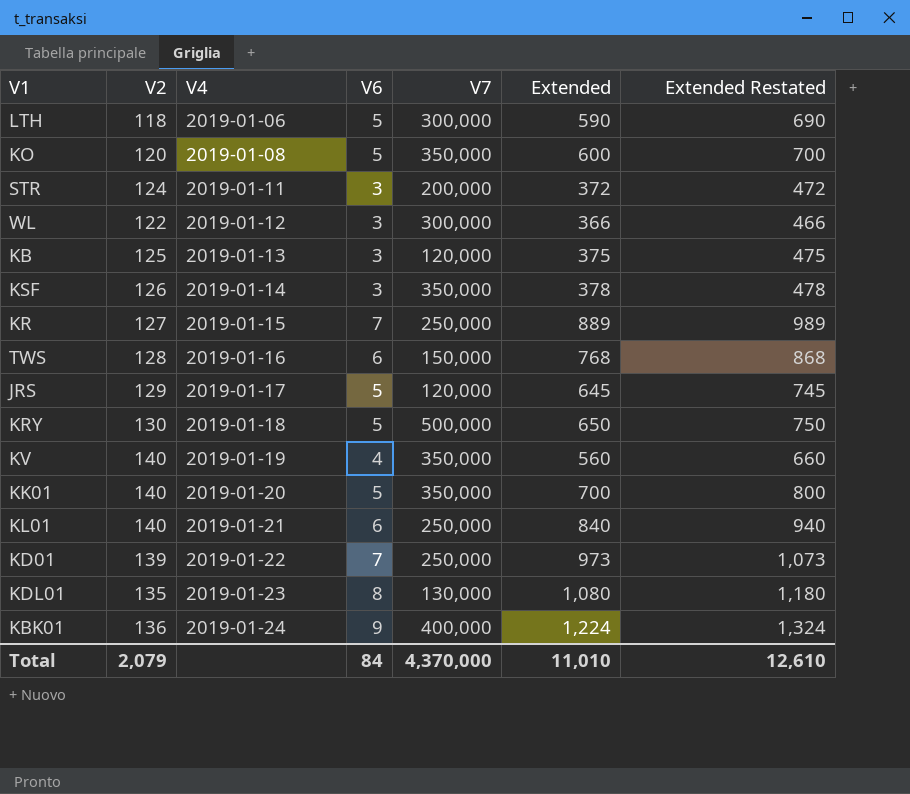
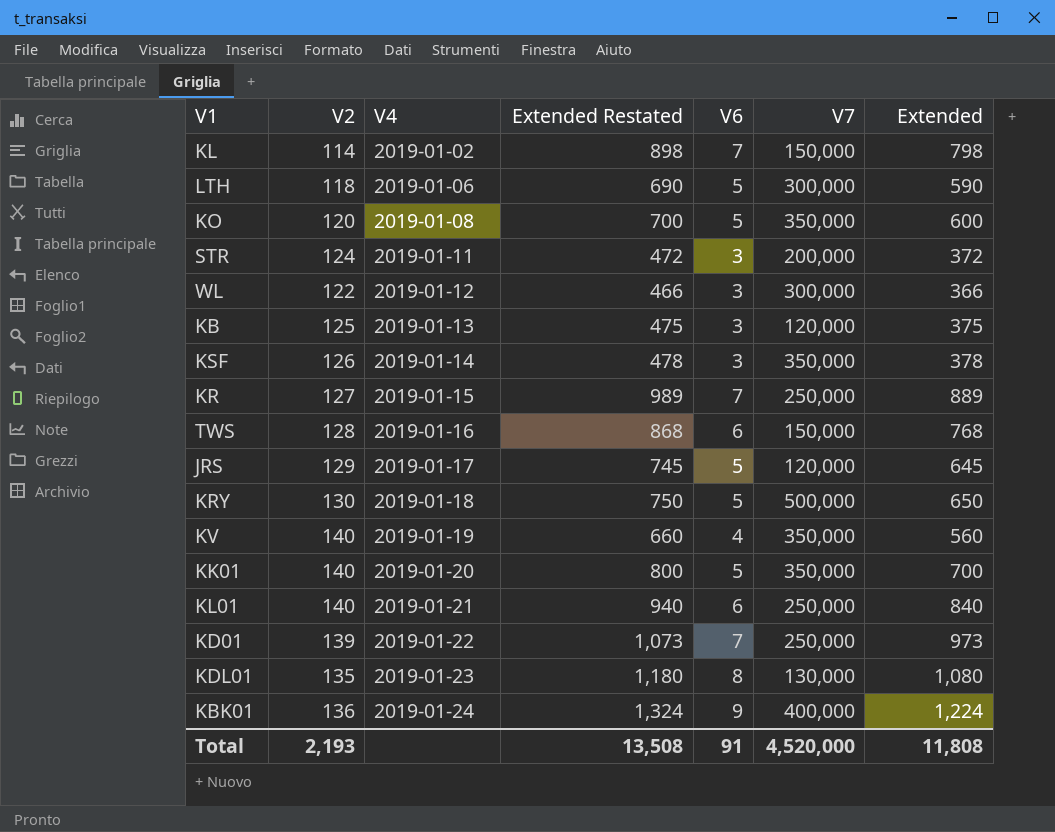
column Extended Restated | position: 7 -> 4
row KL: none -> 114 | 2019-01-02 | 898 | 7 | 150,000 | 798
Total | V2: 2,079 -> 2,193
Total | Extended Restated: 12,610 -> 13,508
Total | V6: 84 -> 91
Total | V7: 4,370,000 -> 4,520,000
Total | Extended: 11,010 -> 11,808

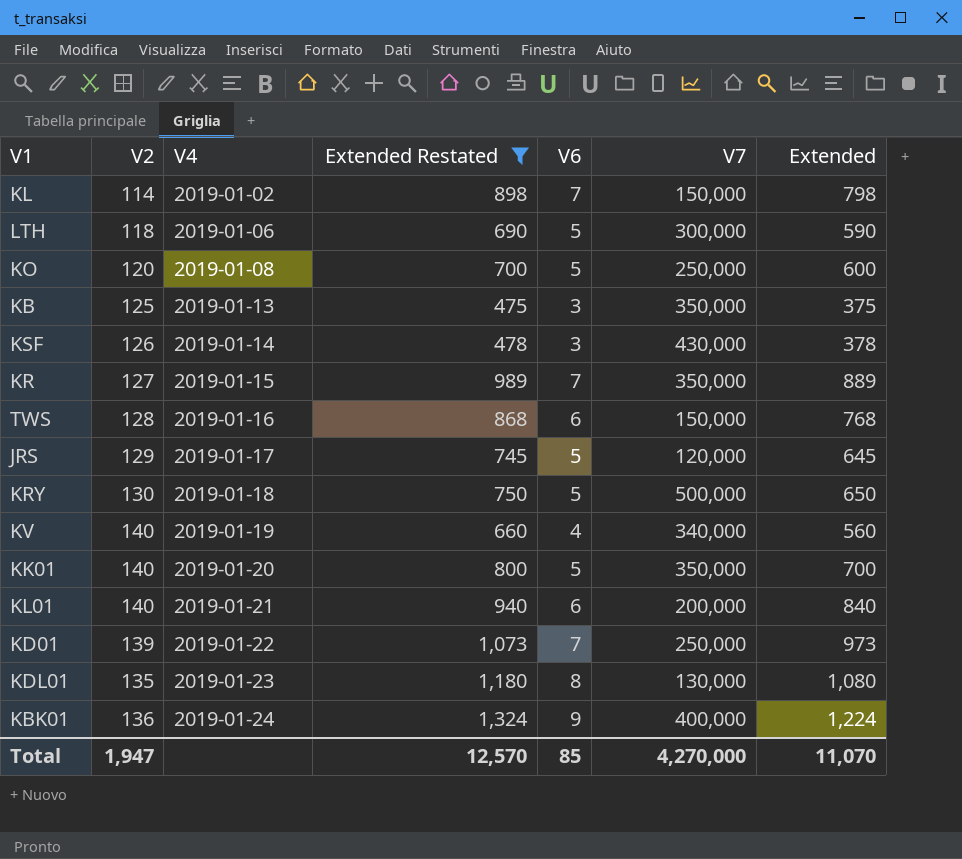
filter: none -> Extended Restated >= 475
KO | V7: 350,000 -> 250,000
KB | V7: 120,000 -> 350,000
KSF | V7: 350,000 -> 430,000
KR | V7: 250,000 -> 350,000
KV | V7: 350,000 -> 340,000
KL01 | V7: 250,000 -> 200,000
Total | V2: 2,193 -> 1,947
Total | Extended Restated: 13,508 -> 12,570
Total | V6: 91 -> 85
Total | V7: 4,520,000 -> 4,270,000
Total | Extended: 11,808 -> 11,070

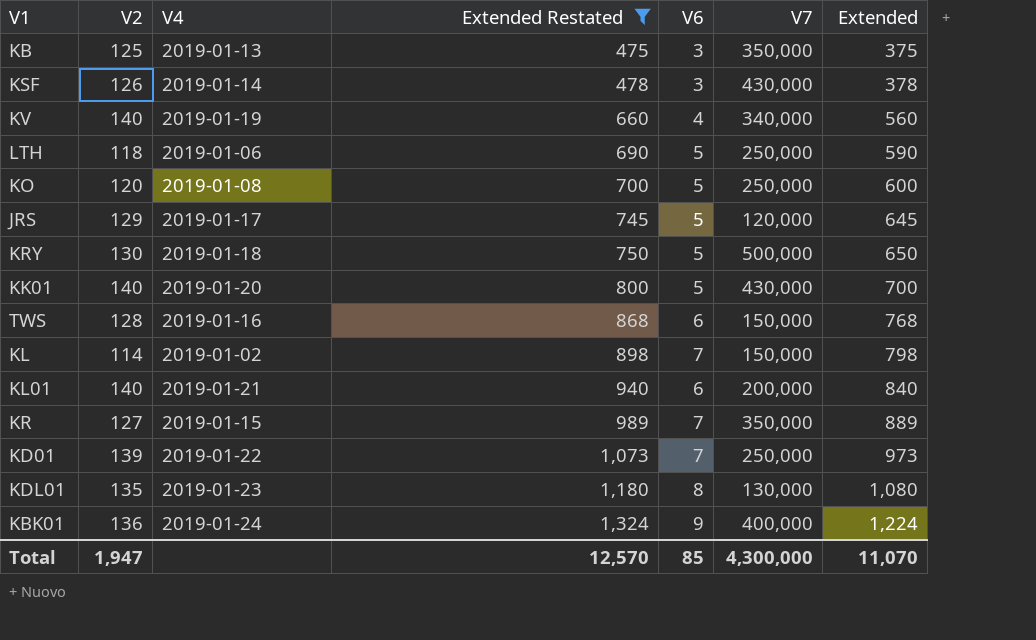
row order: V4 ascending -> Extended Restated ascending
LTH | V7: 300,000 -> 250,000
KK01 | V7: 350,000 -> 430,000
Total | V7: 4,270,000 -> 4,300,000

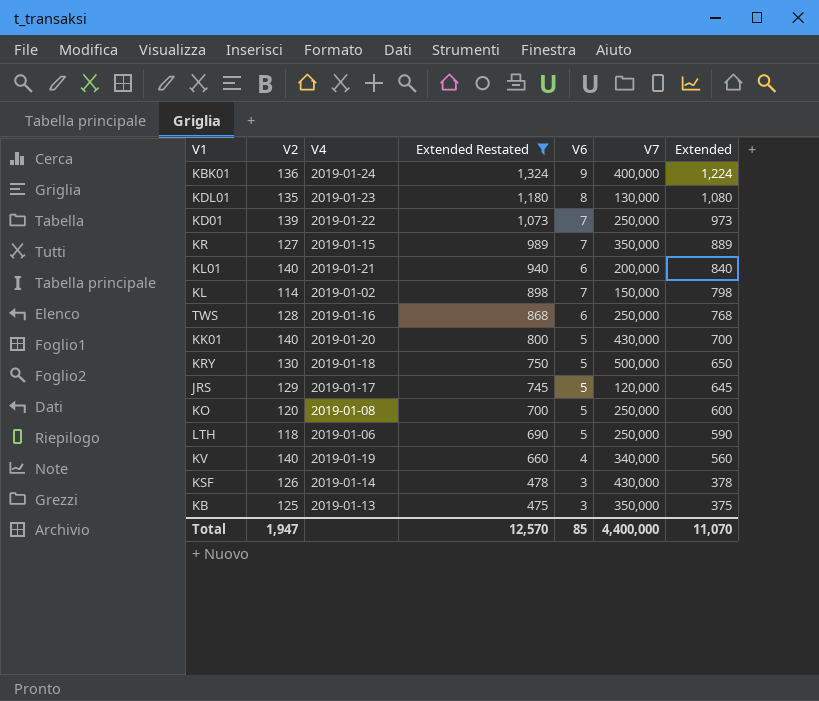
row order: Extended Restated ascending -> Extended Restated descending
TWS | V7: 150,000 -> 250,000
Total | V7: 4,300,000 -> 4,400,000

